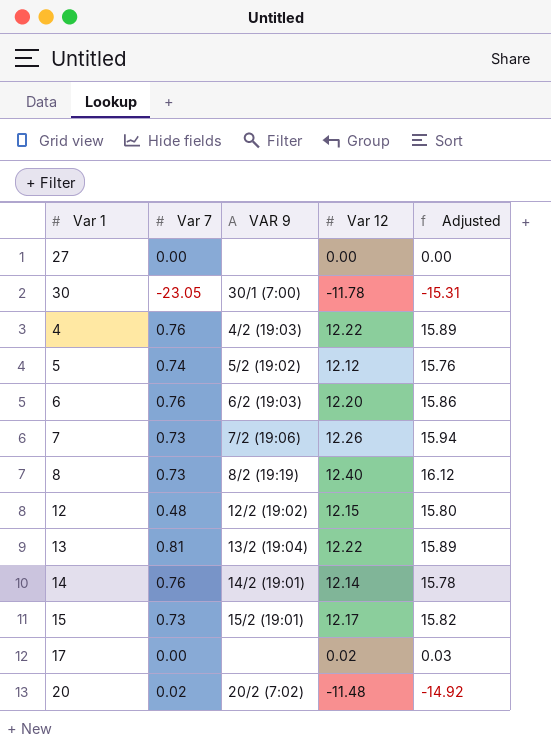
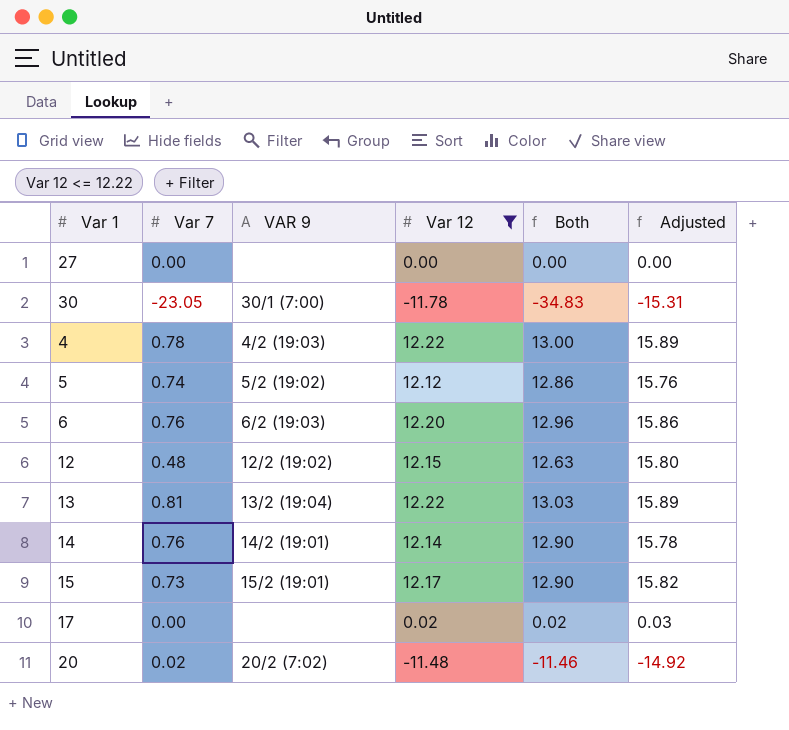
filter: none -> Var 12 <= 12.22
column Both | formula: none -> [Var 7] + [Var 12]
4 | Var 7: 0.76 -> 0.78

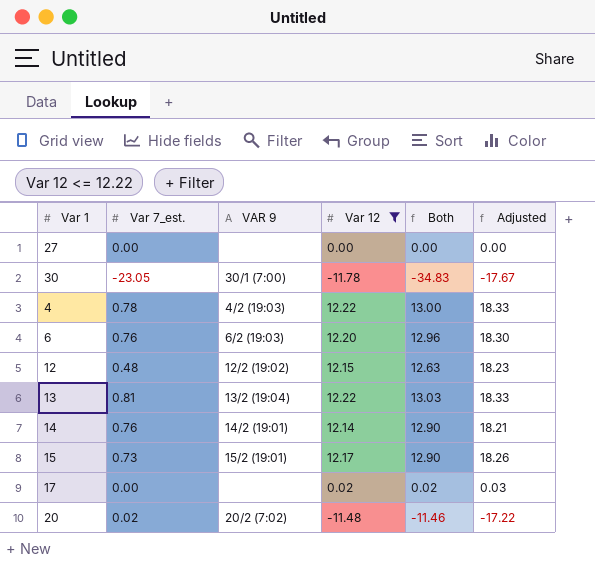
column name: Var 7 -> Var 7_est.
column Adjusted | formula: [Var 12] * 1.3 -> [Var 12] * 1.5
row 5: 0.74 | 5/2 (19:02) | 12.12 | 12.86 | 15.76 -> none

